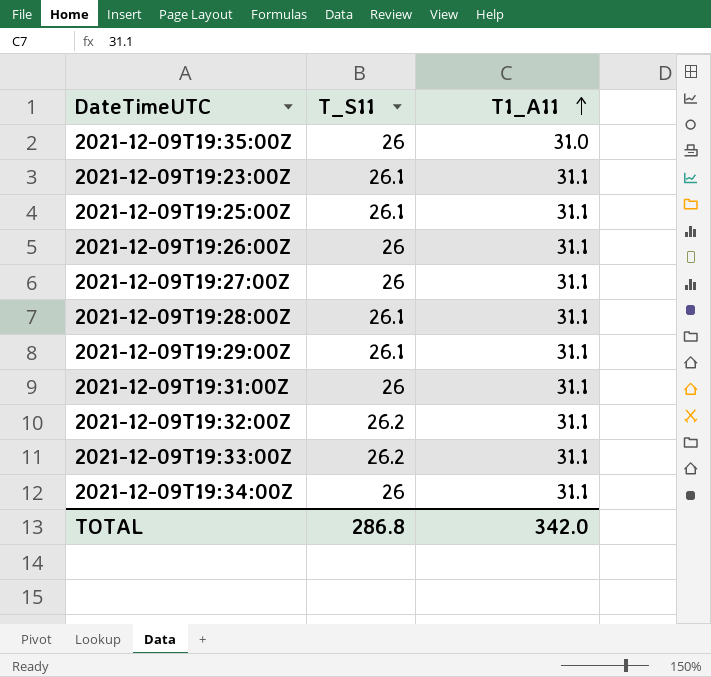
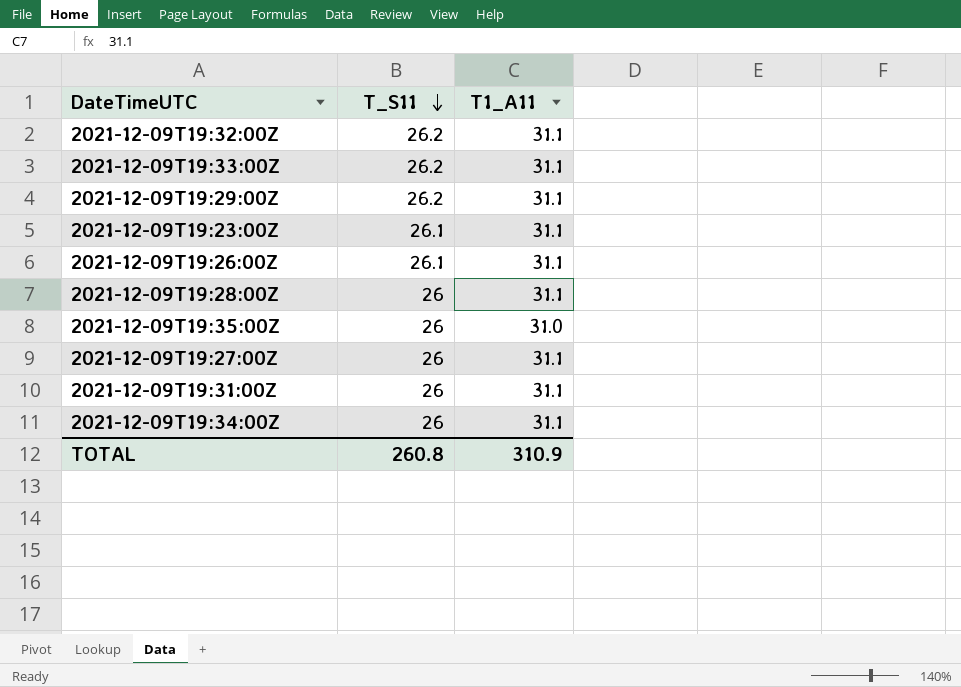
row order: T1_A11 ascending -> T_S11 descending
row 2021-12-09T19:25:00Z: 26.1 | 31.1 -> none
2021-12-09T19:29:00Z | T_S11: 26.1 -> 26.2
2021-12-09T19:26:00Z | T_S11: 26 -> 26.1
2021-12-09T19:28:00Z | T_S11: 26.1 -> 26
TOTAL | T_S11: 286.8 -> 260.8
TOTAL | T1_A11: 342.0 -> 310.9

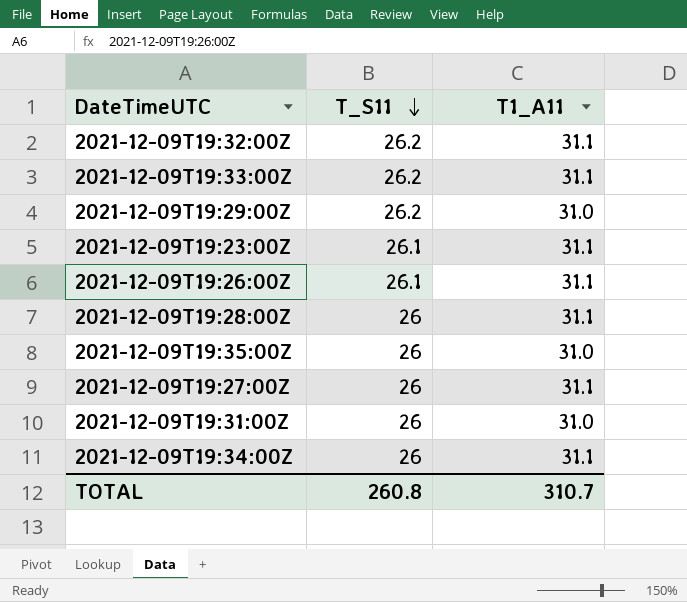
2021-12-09T19:29:00Z | T1_A11: 31.1 -> 31.0
2021-12-09T19:31:00Z | T1_A11: 31.1 -> 31.0
TOTAL | T1_A11: 310.9 -> 310.7

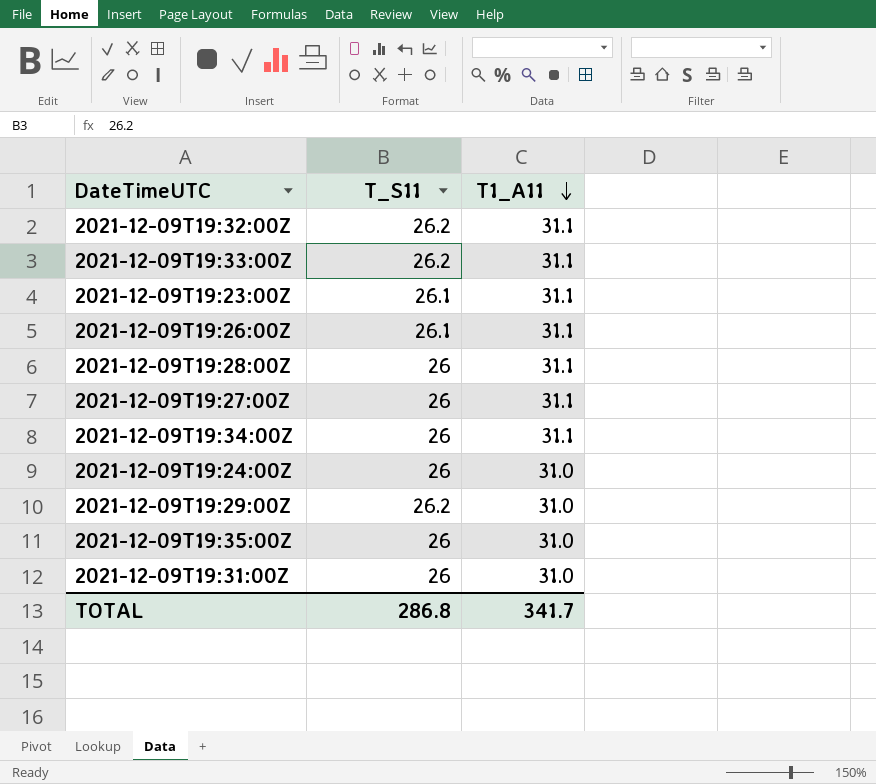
row order: T_S11 descending -> T1_A11 descending
row 2021-12-09T19:24:00Z: none -> 26 | 31.0
TOTAL | T_S11: 260.8 -> 286.8
TOTAL | T1_A11: 310.7 -> 341.7

